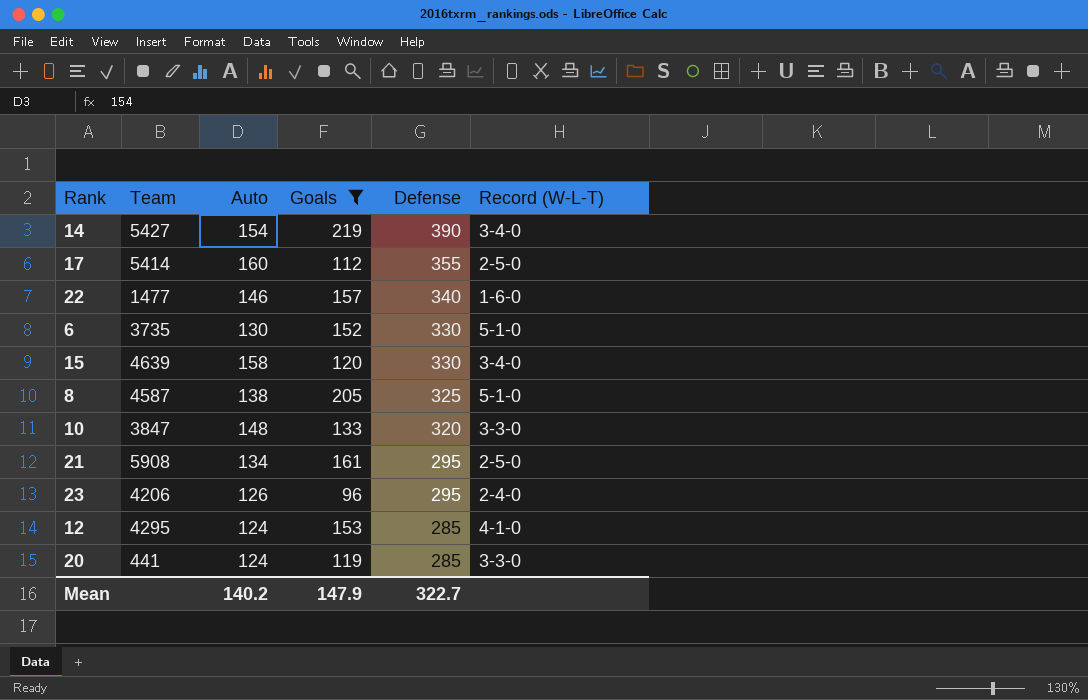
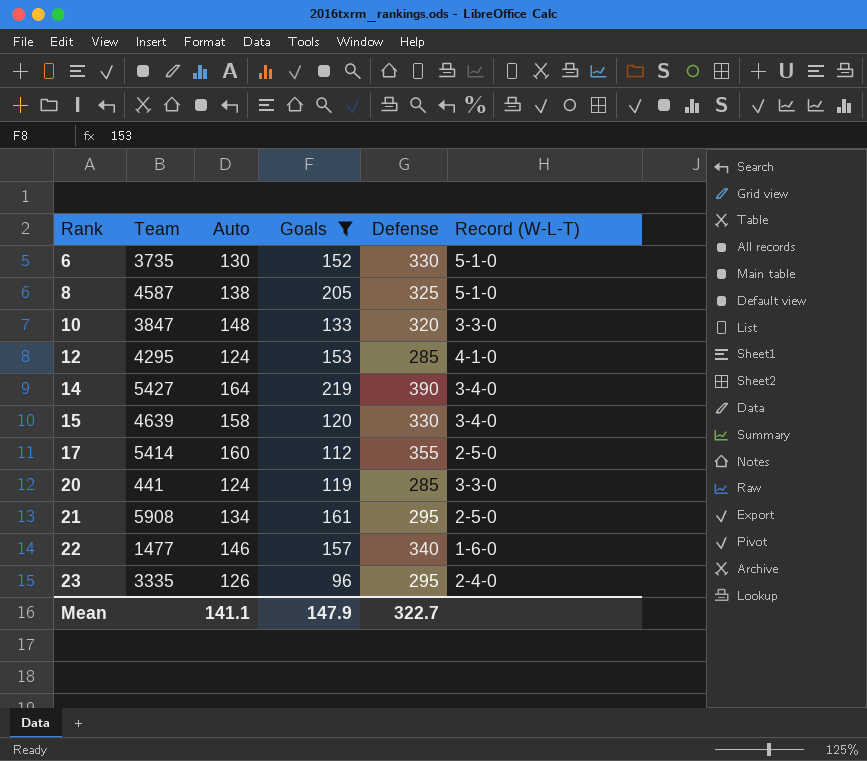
row order: Defense descending -> Rank ascending
14 | Auto: 154 -> 164
23 | Team: 4206 -> 3335
Mean | Auto: 140.2 -> 141.1

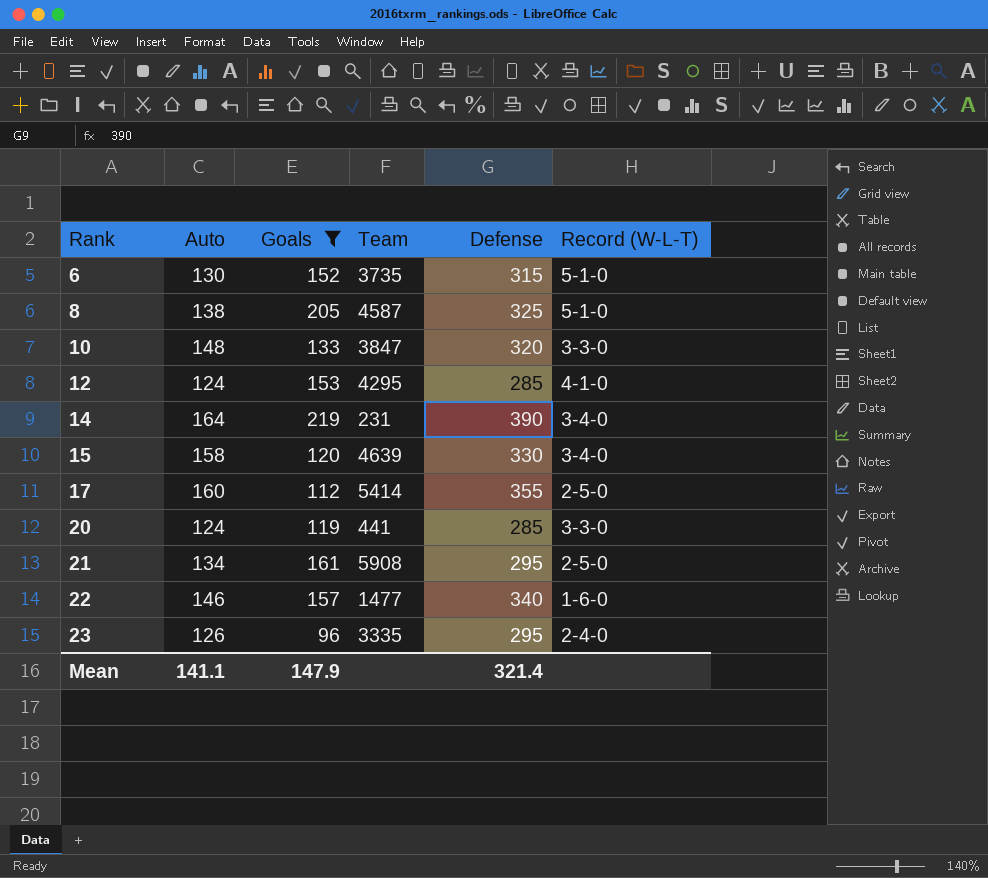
column Team | position: 2 -> 4
6 | Defense: 330 -> 315
14 | Team: 5427 -> 231
Mean | Defense: 322.7 -> 321.4

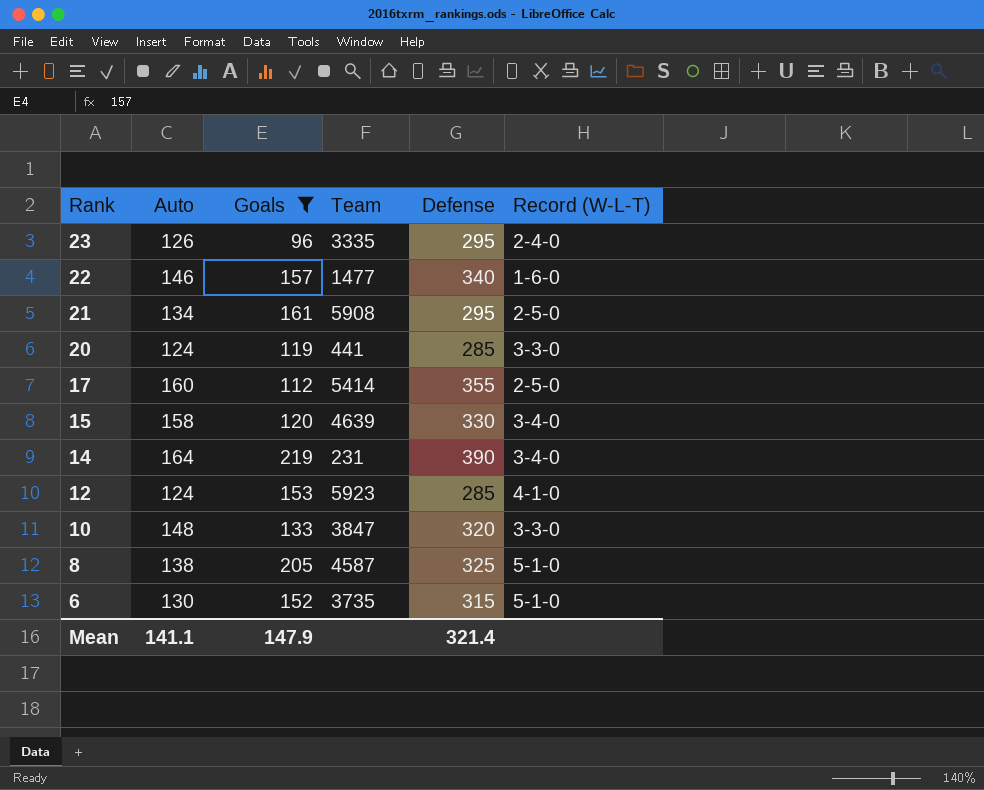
row order: Rank ascending -> Rank descending
12 | Team: 4295 -> 5923

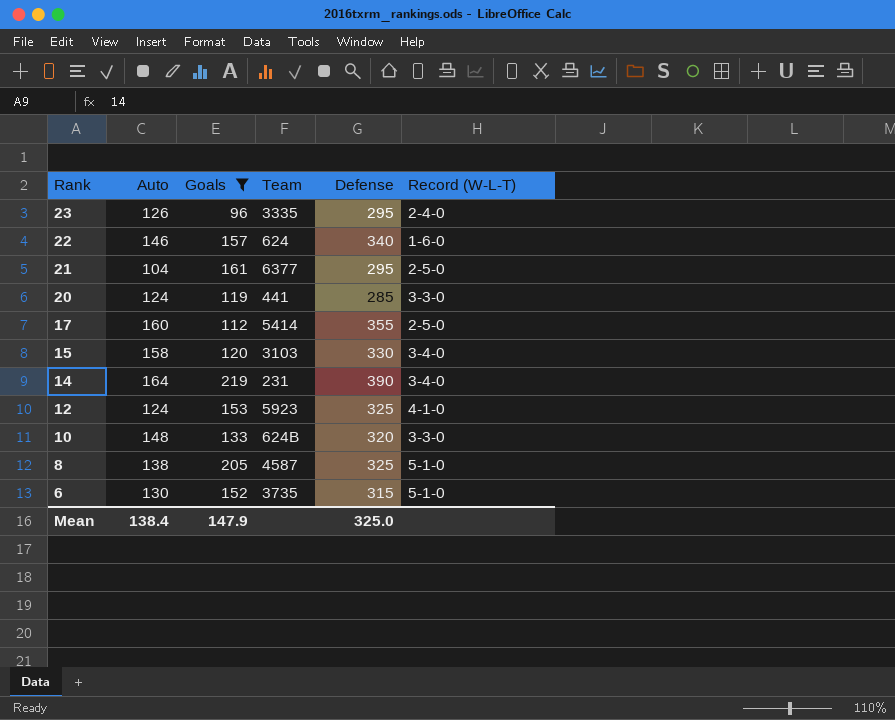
22 | Team: 1477 -> 624
21 | Auto: 134 -> 104
21 | Team: 5908 -> 6377
15 | Team: 4639 -> 3103
12 | Defense: 285 -> 325
10 | Team: 3847 -> 624B
Mean | Auto: 141.1 -> 138.4
Mean | Defense: 321.4 -> 325.0

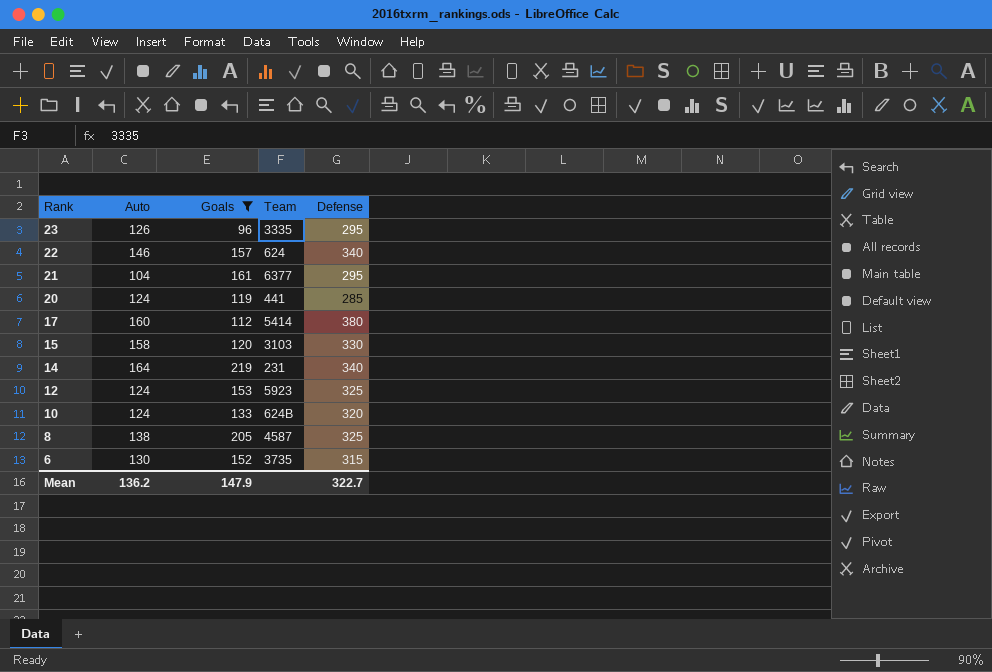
column Record (W-L-T) | position: 6 -> none
17 | Defense: 355 -> 380
14 | Defense: 390 -> 340
10 | Auto: 148 -> 124
Mean | Auto: 138.4 -> 136.2
Mean | Defense: 325.0 -> 322.7

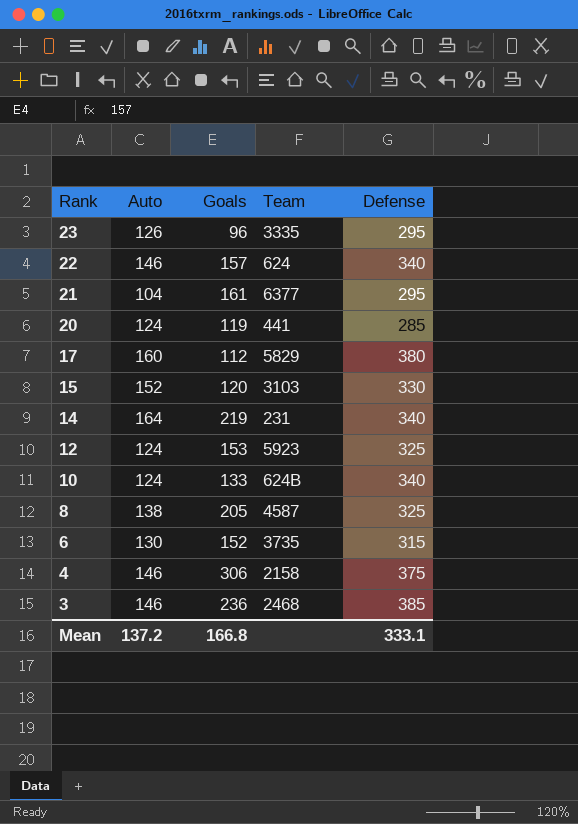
filter: Goals <= 219 -> none
17 | Team: 5414 -> 5829
15 | Auto: 158 -> 152
10 | Defense: 320 -> 340
Mean | Auto: 136.2 -> 137.2
Mean | Goals: 147.9 -> 166.8
Mean | Defense: 322.7 -> 333.1

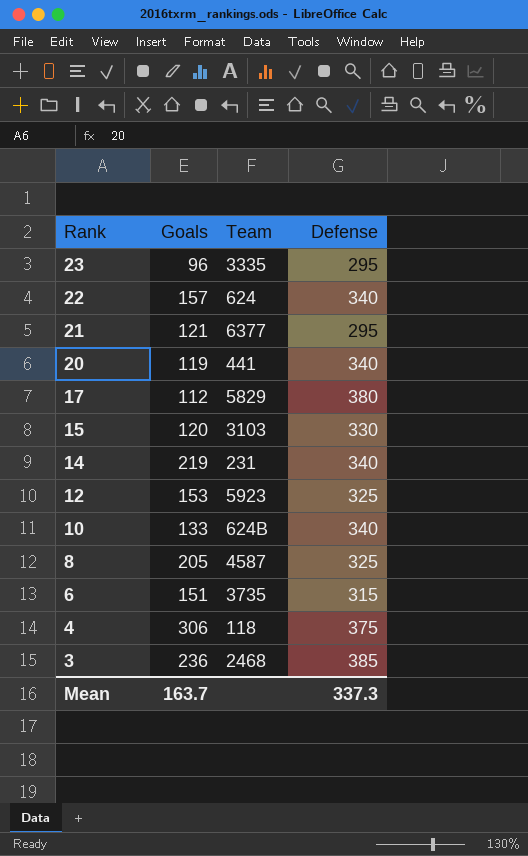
column Auto | position: 2 -> none
21 | Goals: 161 -> 121
20 | Defense: 285 -> 340
6 | Goals: 152 -> 151
4 | Team: 2158 -> 118
Mean | Goals: 166.8 -> 163.7
Mean | Defense: 333.1 -> 337.3

